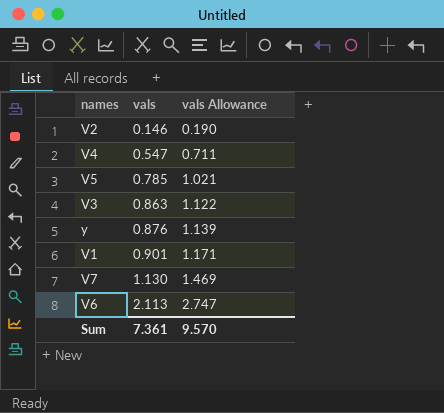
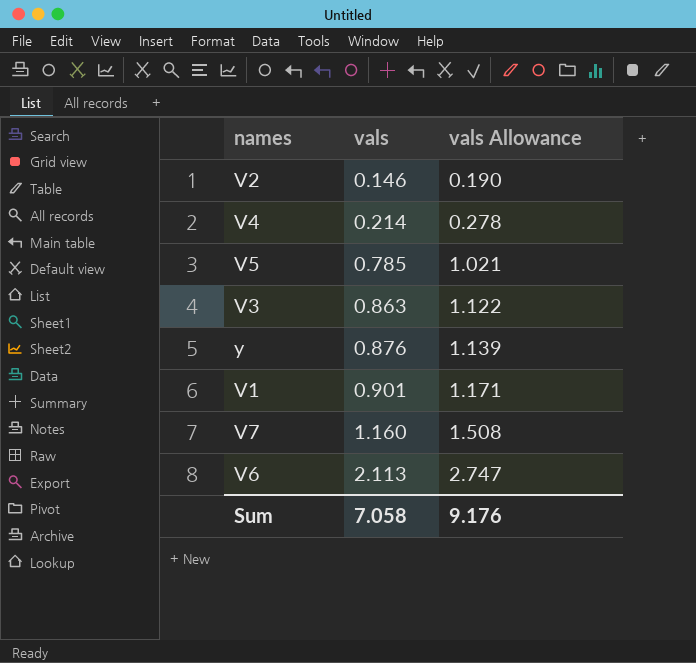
V4 | vals: 0.547 -> 0.214
V4 | vals Allowance: 0.711 -> 0.278
V7 | vals: 1.130 -> 1.160
V7 | vals Allowance: 1.469 -> 1.508
Sum | vals: 7.361 -> 7.058
Sum | vals Allowance: 9.570 -> 9.176

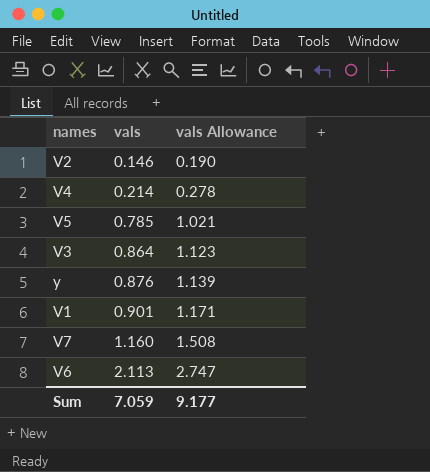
V3 | vals: 0.863 -> 0.864
V3 | vals Allowance: 1.122 -> 1.123
Sum | vals: 7.058 -> 7.059
Sum | vals Allowance: 9.176 -> 9.177

